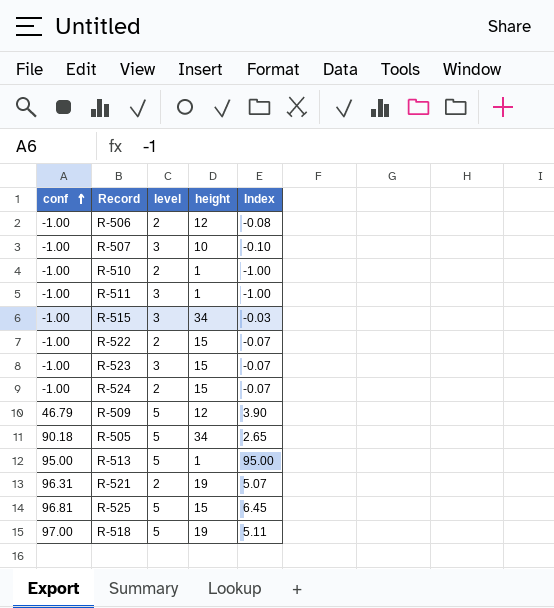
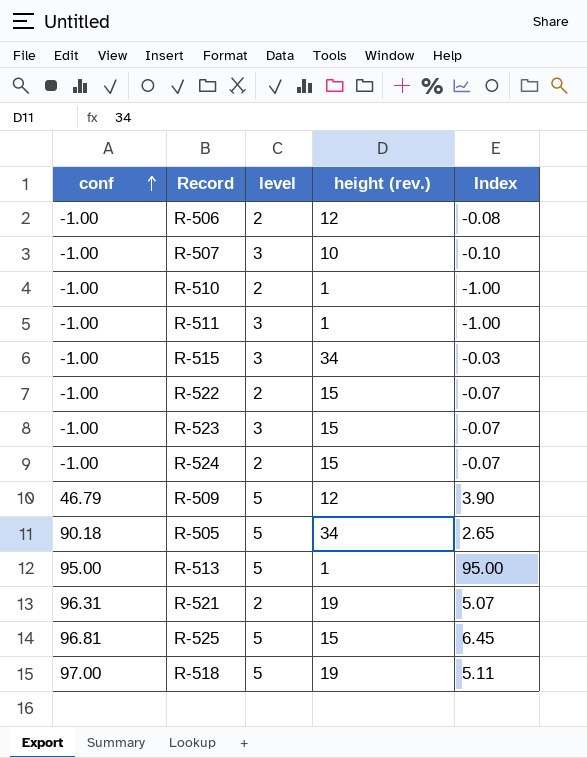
column name: height -> height (rev.)

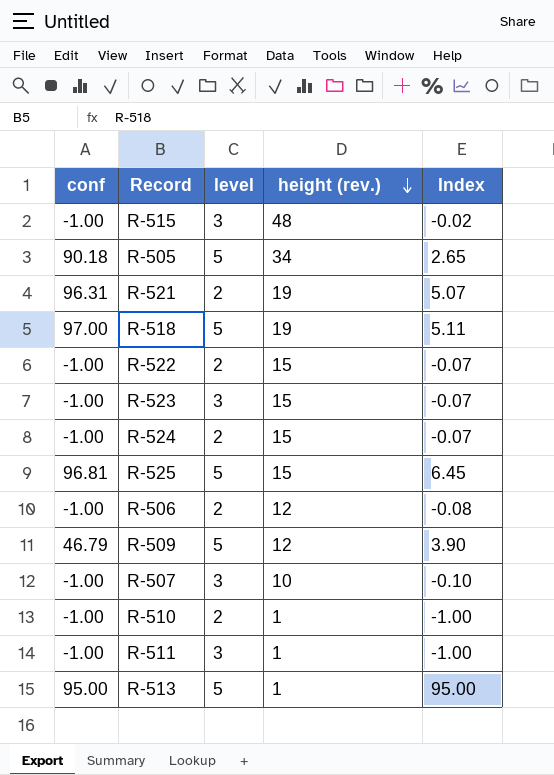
row order: conf ascending -> height (rev.) descending
R-515 | height (rev.): 34 -> 48
R-515 | Index: -0.03 -> -0.02

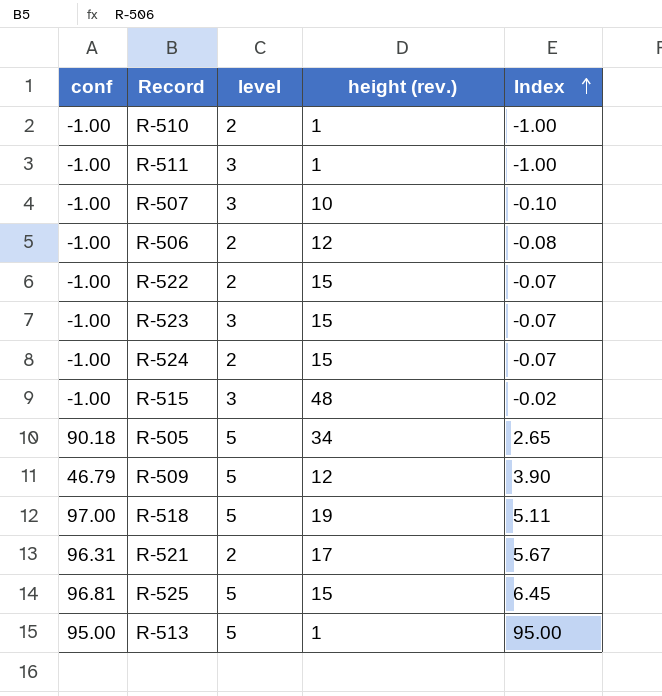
row order: height (rev.) descending -> Index ascending
R-521 | height (rev.): 19 -> 17
R-521 | Index: 5.07 -> 5.67

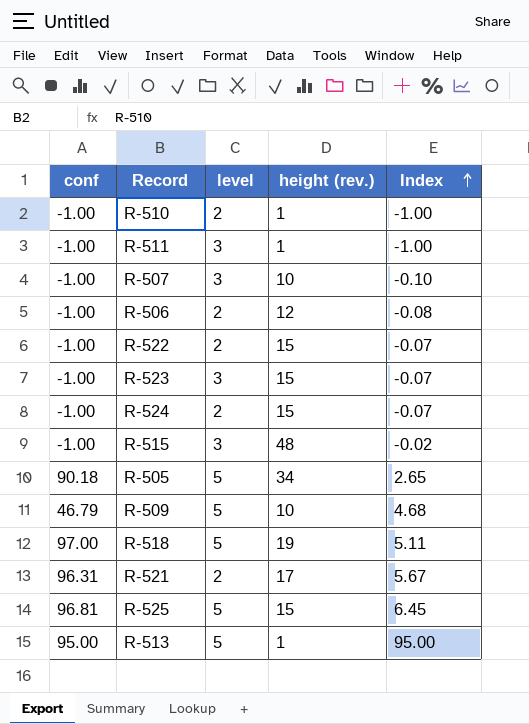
R-509 | height (rev.): 12 -> 10
R-509 | Index: 3.90 -> 4.68

